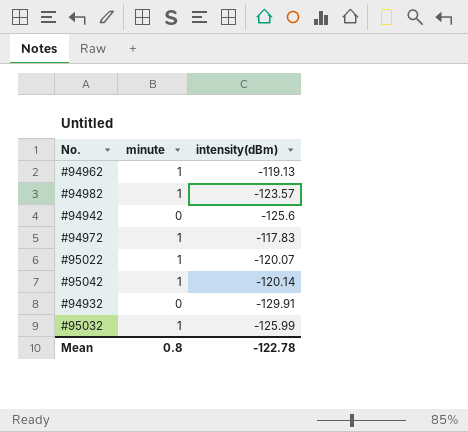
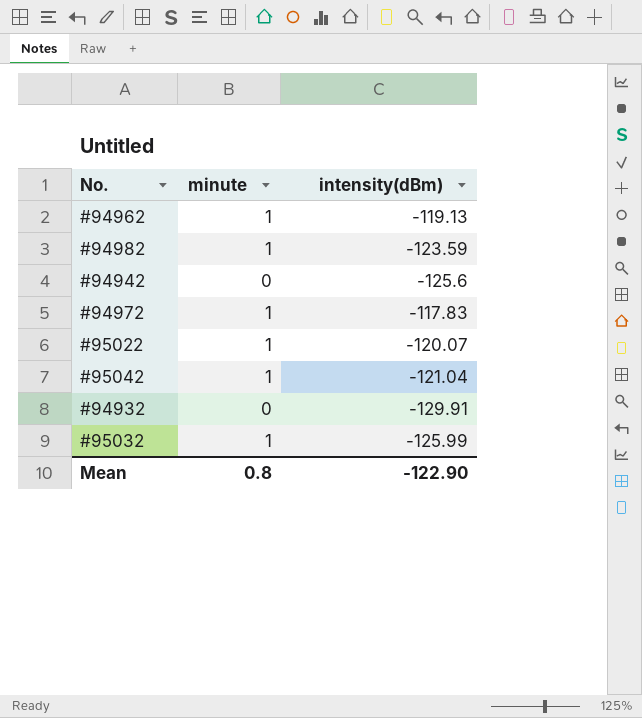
#94982 | intensity(dBm): -123.57 -> -123.59
#95042 | intensity(dBm): -120.14 -> -121.04
Mean | intensity(dBm): -122.78 -> -122.90

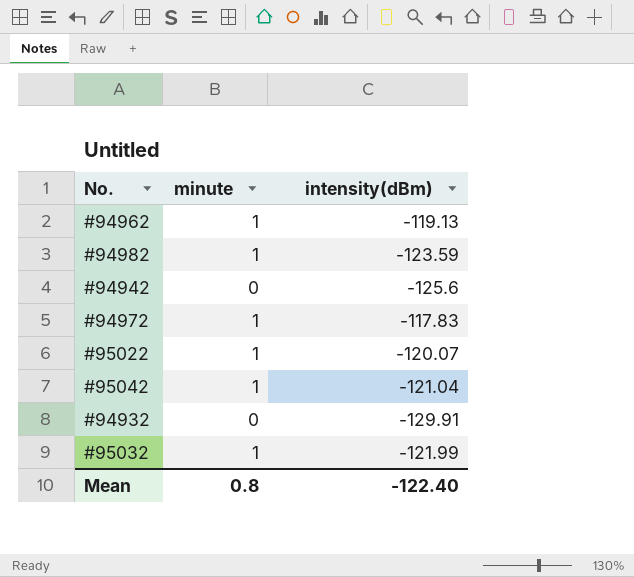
#95032 | intensity(dBm): -125.99 -> -121.99
Mean | intensity(dBm): -122.90 -> -122.40

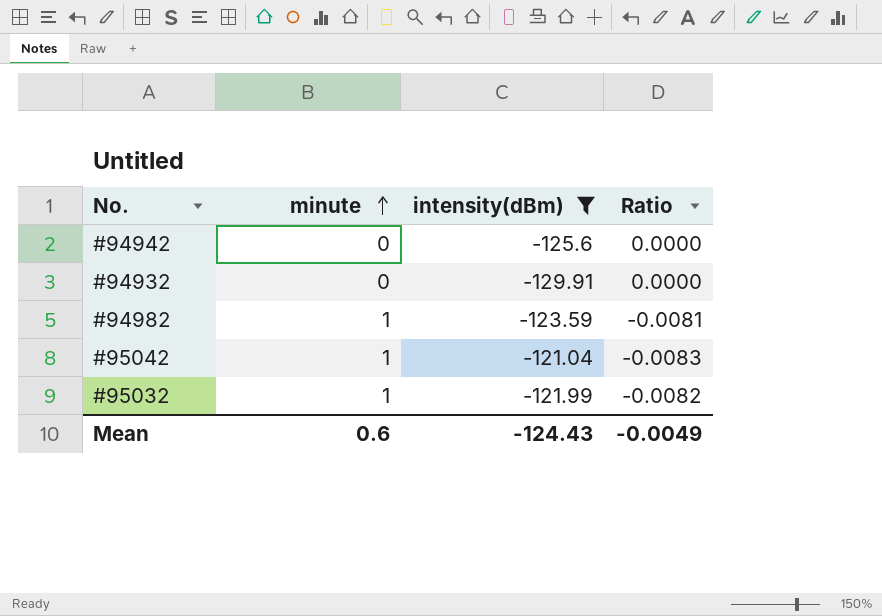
filter: none -> intensity(dBm) <= -121.04
row order: none -> minute ascending
column Ratio | formula: none -> [minute] / [intensity(dBm)]
Mean | minute: 0.8 -> 0.6
Mean | intensity(dBm): -122.40 -> -124.43

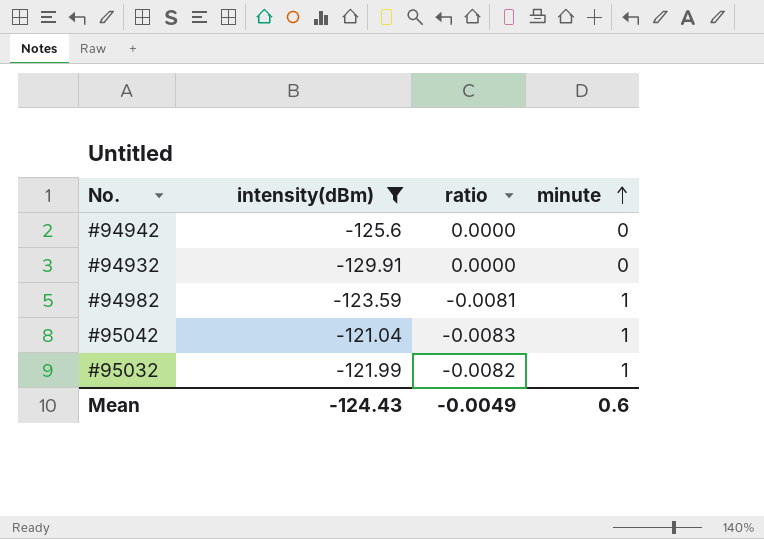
column name: Ratio -> ratio
column minute | position: 2 -> 4

